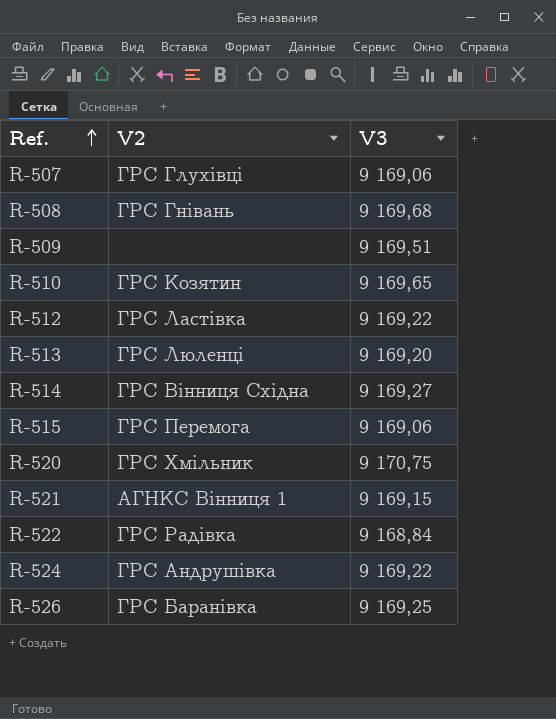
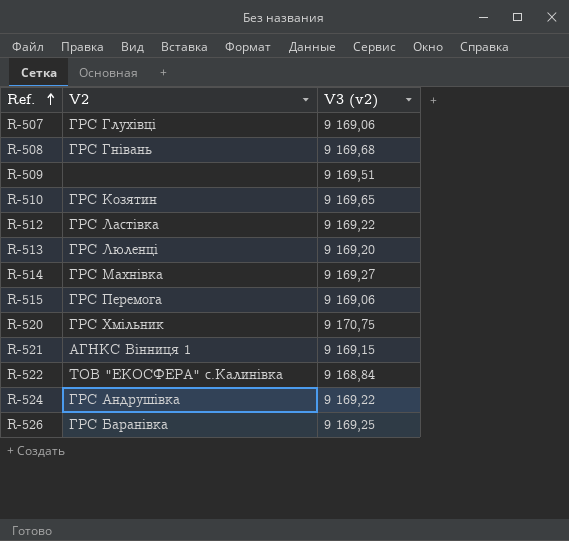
column name: V3 -> V3 (v2)
R-514 | V2: ГРС Вінниця Східна -> ГРС Махнівка
R-522 | V2: ГРС Радівка -> ТОВ "ЕКОСФЕРА" с.Калинівка

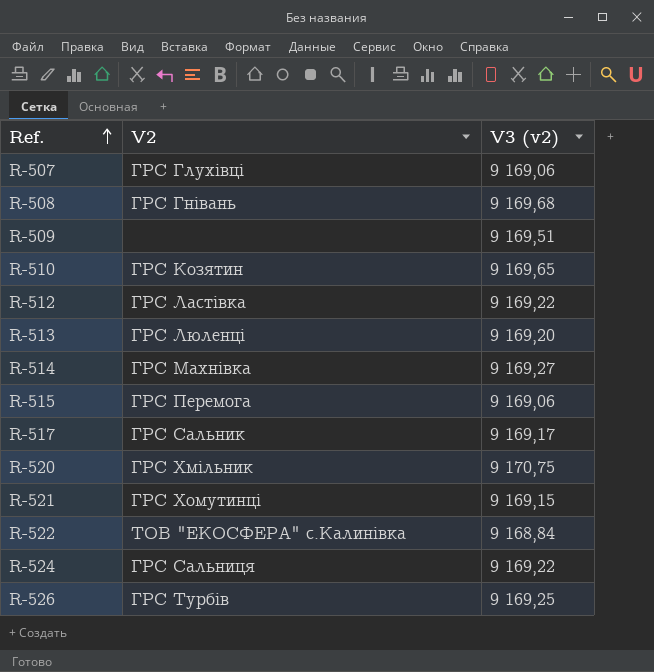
row R-517: none -> ГРС Сальник | 9 169,17
R-521 | V2: АГНКС Вінниця 1 -> ГРС Хомутинці
R-524 | V2: ГРС Андрушівка -> ГРС Сальниця
R-526 | V2: ГРС Баранівка -> ГРС Турбів

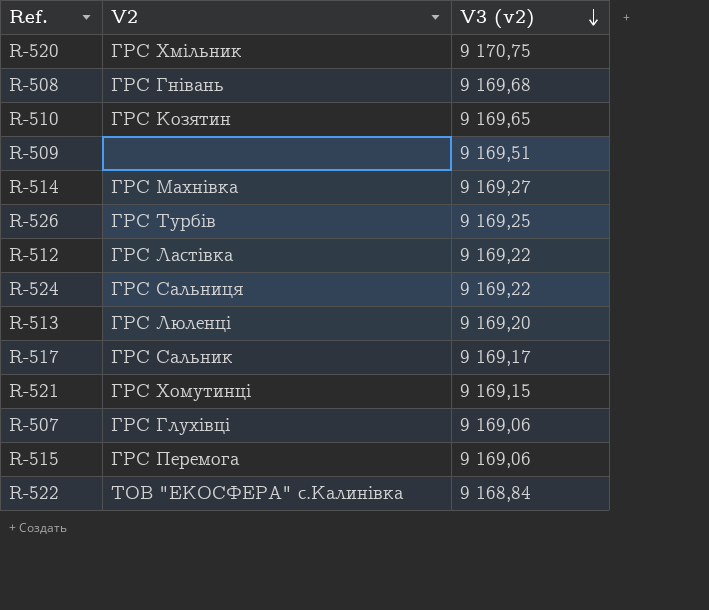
row order: Ref. ascending -> V3 (v2) descending

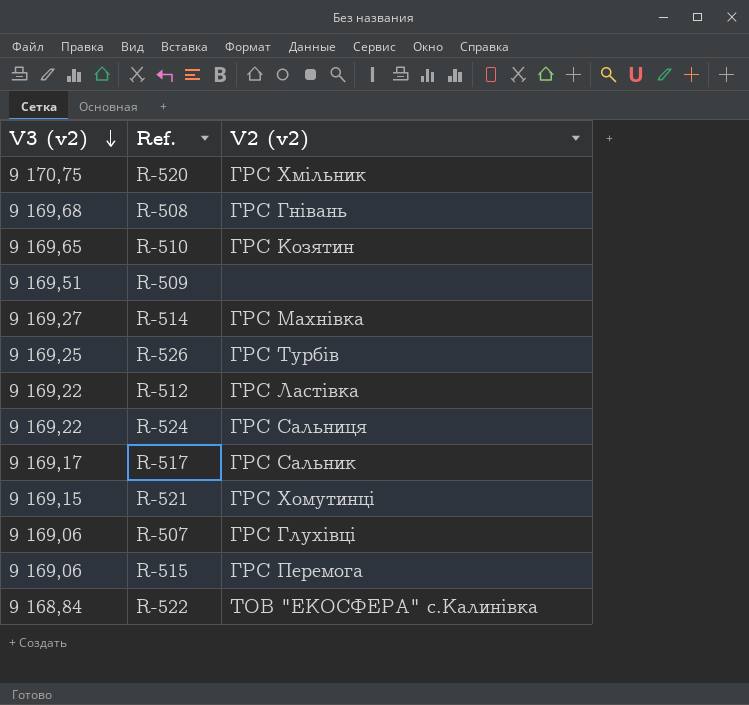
column V3 (v2) | position: 3 -> 1
column name: V2 -> V2 (v2)
row R-513: ГРС Люленці | 9 169,20 -> none

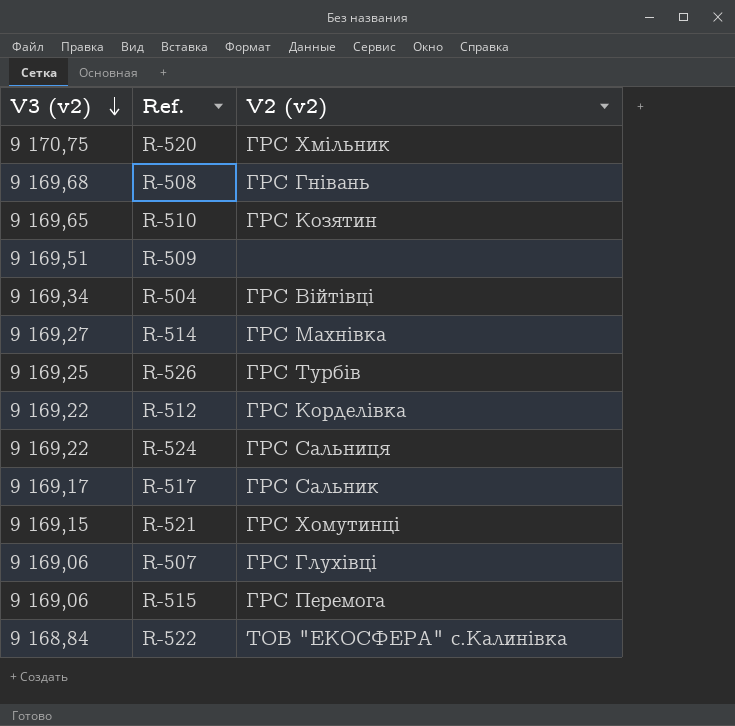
row R-504: none -> 9 169,34 | ГРС Війтівці
R-512 | V2 (v2): ГРС Ластівка -> ГРС Корделівка

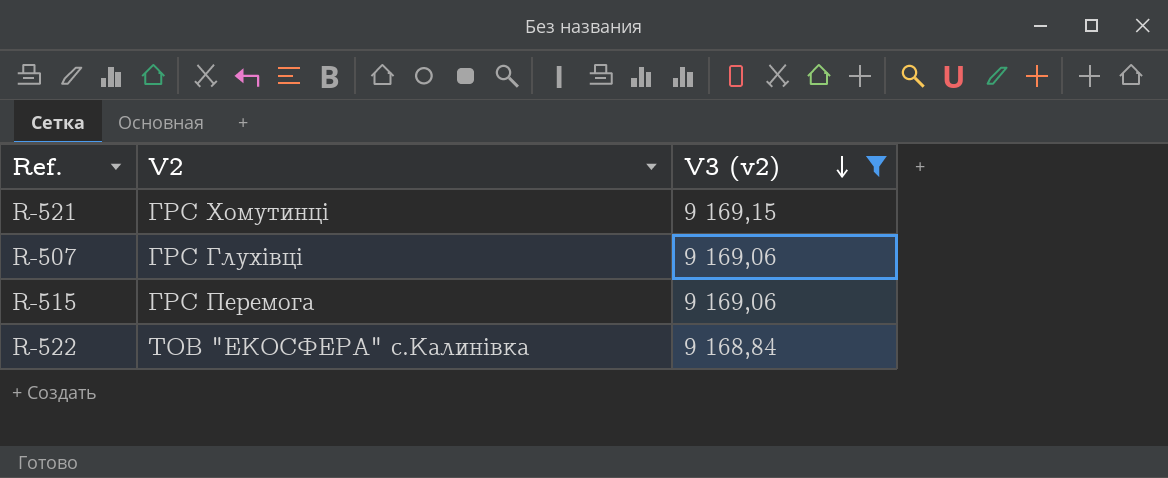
filter: none -> V3 (v2) <= 9 169,15
column name: V2 (v2) -> V2
column V3 (v2) | position: 1 -> 3

